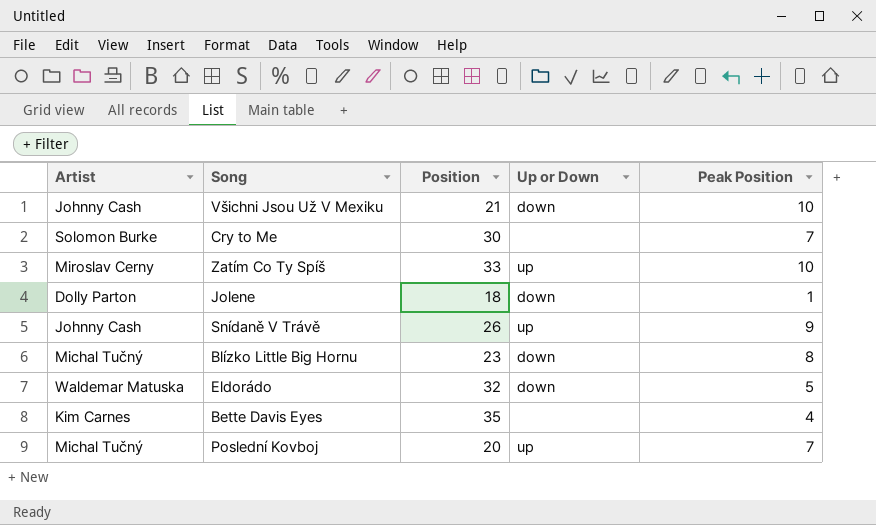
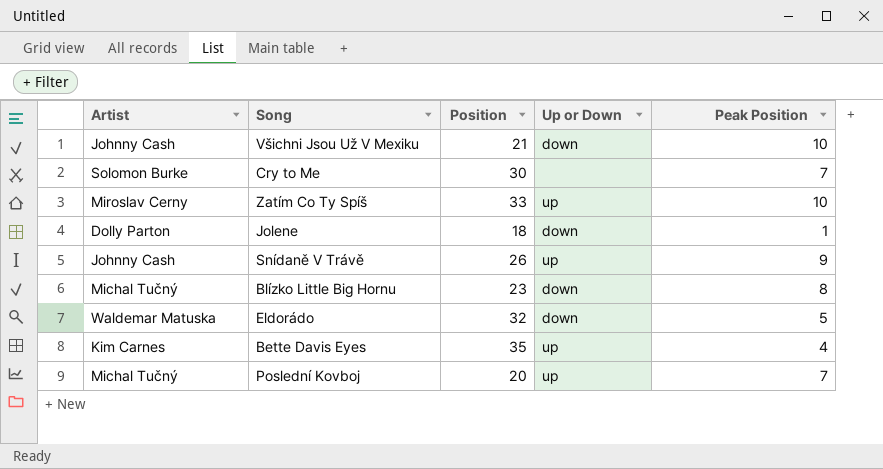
Bette Davis Eyes | Up or Down: none -> up

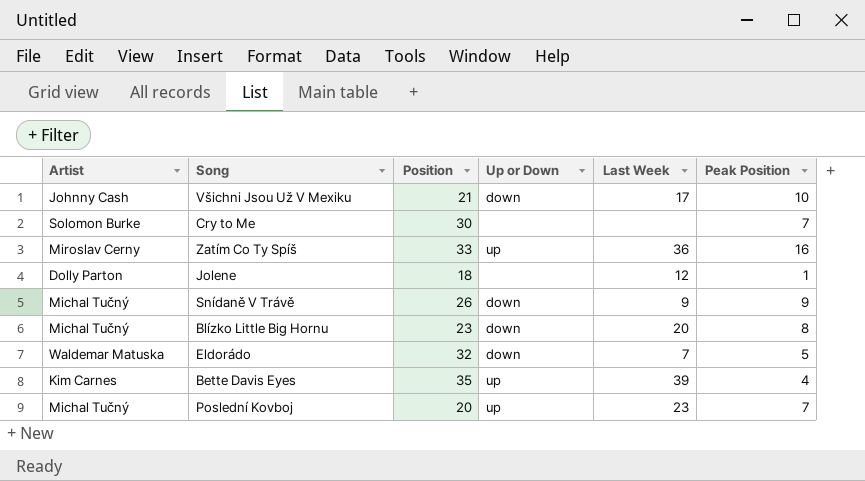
column Last Week | position: none -> 5
Zatím Co Ty Spíš | Peak Position: 10 -> 16
Jolene | Up or Down: down -> none
Snídaně V Trávě | Artist: Johnny Cash -> Michal Tučný
Snídaně V Trávě | Up or Down: up -> down

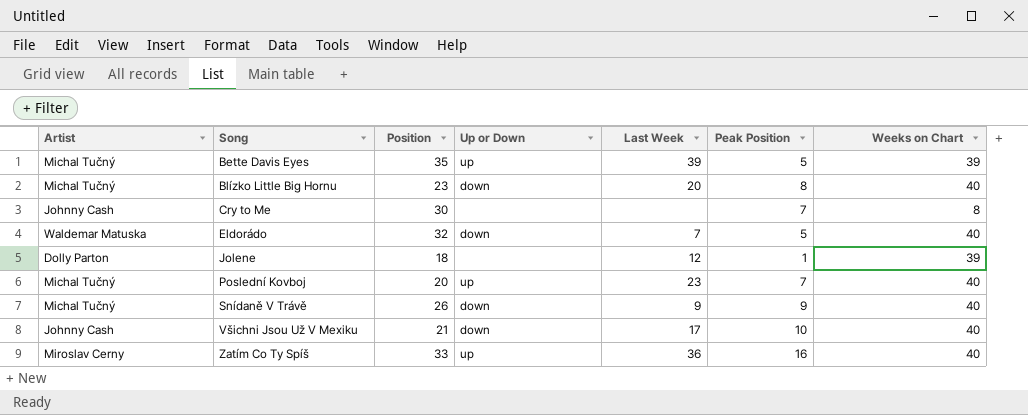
row order: none -> Song ascending
column Weeks on Chart | position: none -> 7
Bette Davis Eyes | Artist: Kim Carnes -> Michal Tučný
Bette Davis Eyes | Peak Position: 4 -> 5
Cry to Me | Artist: Solomon Burke -> Johnny Cash

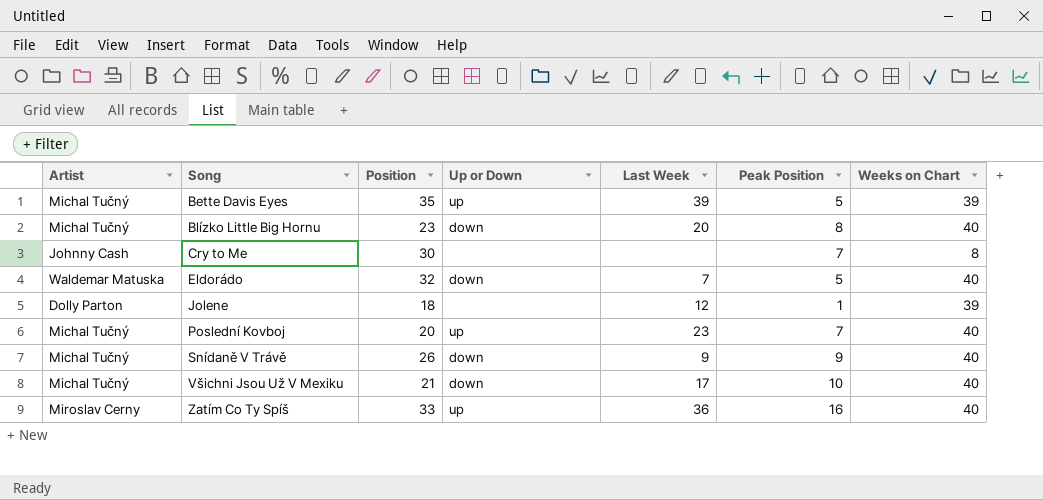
Všichni Jsou Už V Mexiku | Artist: Johnny Cash -> Michal Tučný

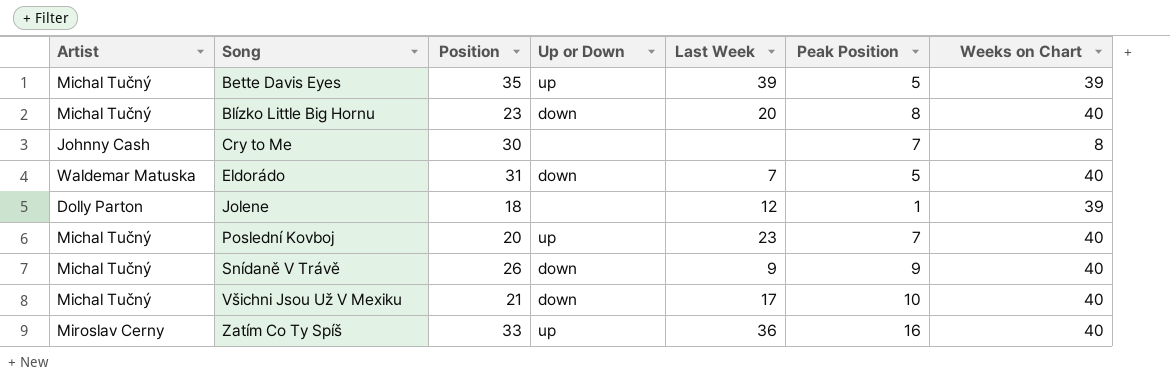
Eldorádo | Position: 32 -> 31

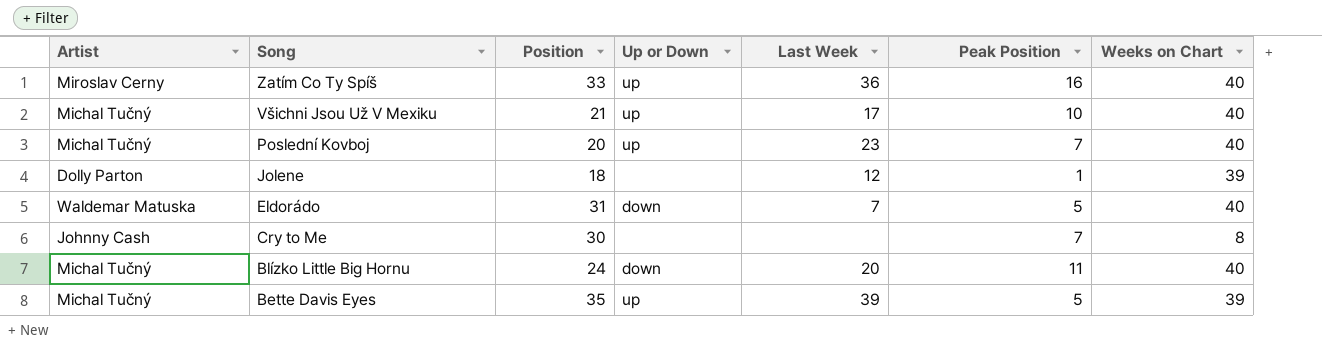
row order: Song ascending -> Song descending
row Snídaně V Trávě: Michal Tučný | 26 | down | 9 | 9 | 40 -> none
Všichni Jsou Už V Mexiku | Up or Down: down -> up
Blízko Little Big Hornu | Position: 23 -> 24
Blízko Little Big Hornu | Peak Position: 8 -> 11

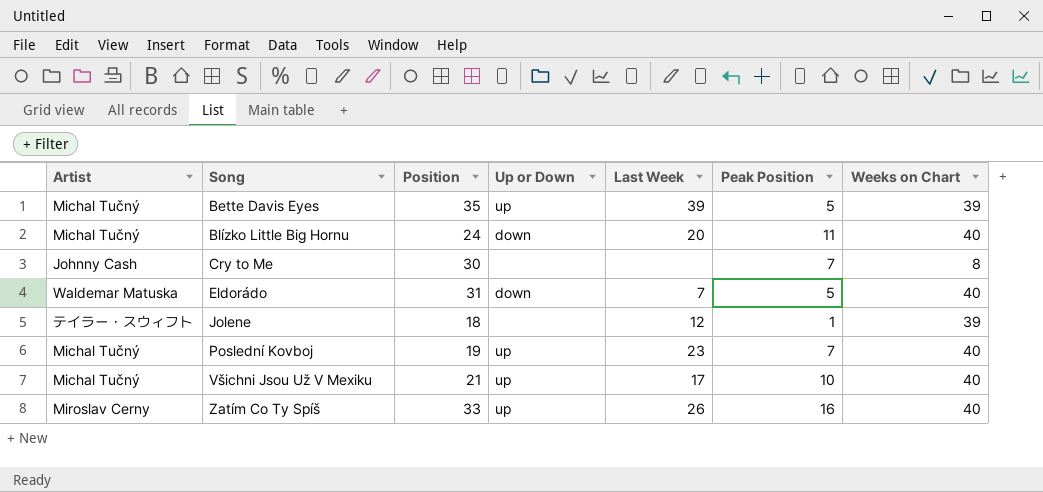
row order: Song descending -> Song ascending
Jolene | Artist: Dolly Parton -> テイラー・スウィフト
Poslední Kovboj | Position: 20 -> 19
Zatím Co Ty Spíš | Last Week: 36 -> 26

